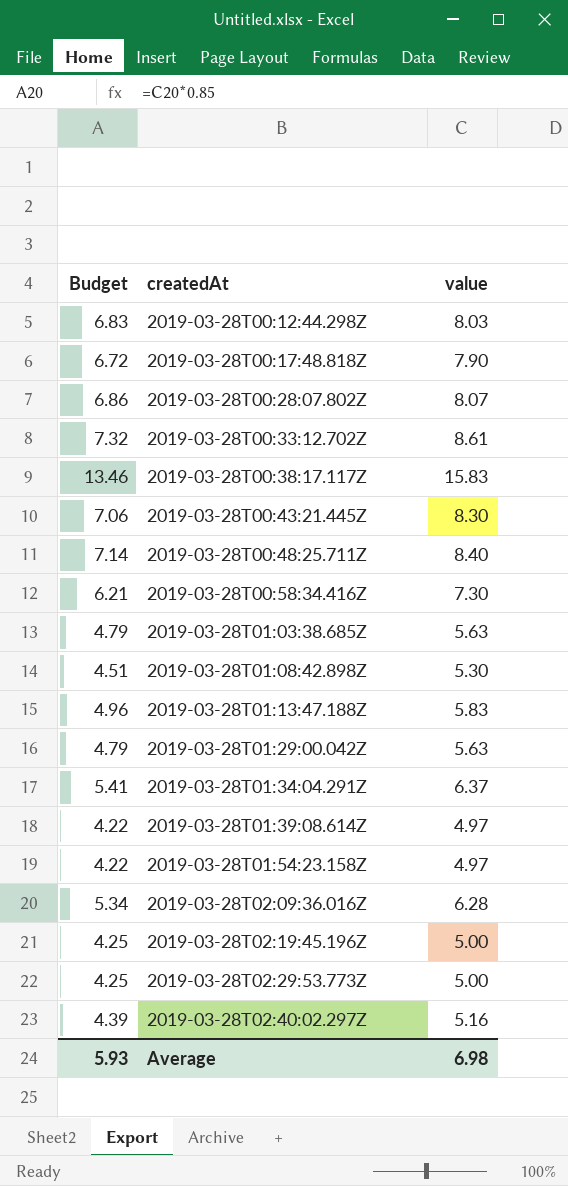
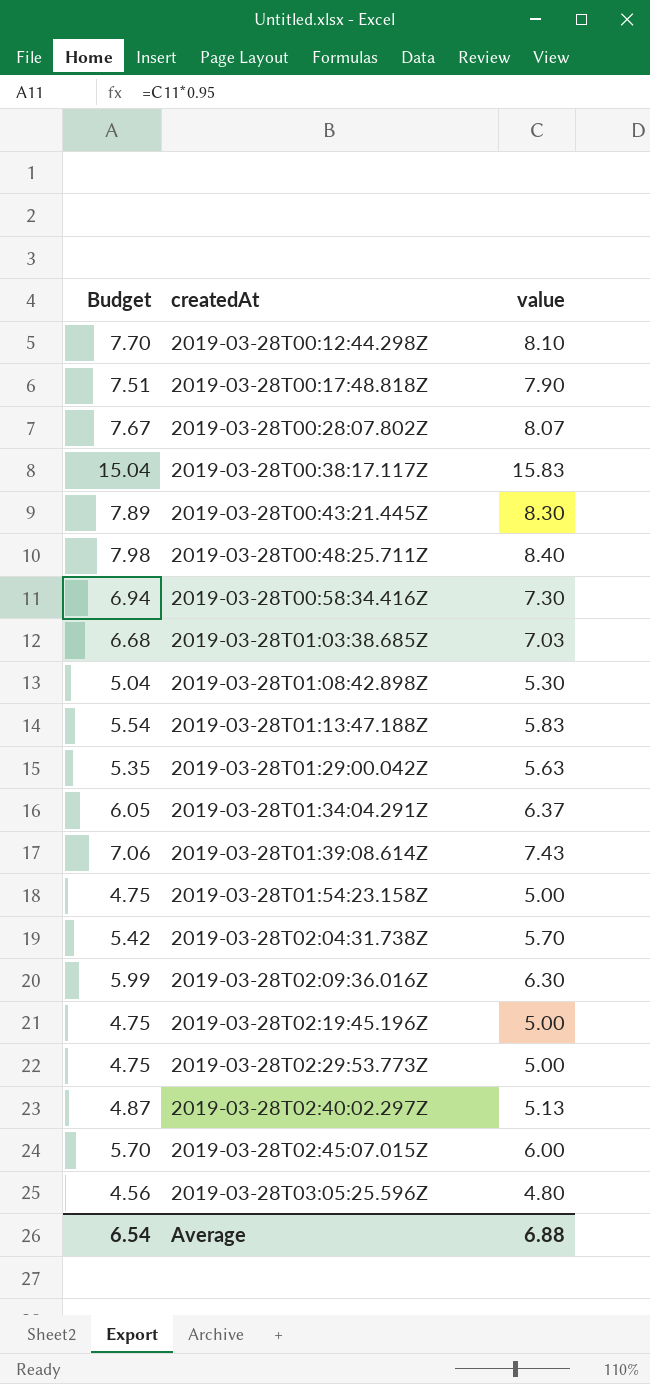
column Budget | formula: [value] * 0.85 -> [value] * 0.95
row 2019-03-28T00:33:12.702Z: 7.32 | 8.61 -> none
2019-03-28T00:12:44.298Z | value: 8.03 -> 8.10
2019-03-28T01:03:38.685Z | value: 5.63 -> 7.03
2019-03-28T01:39:08.614Z | value: 4.97 -> 7.43
2019-03-28T01:54:23.158Z | value: 4.97 -> 5.00
row 2019-03-28T02:04:31.738Z: none -> 5.42 | 5.70
2019-03-28T02:09:36.016Z | value: 6.28 -> 6.30
2019-03-28T02:40:02.297Z | value: 5.16 -> 5.13
row 2019-03-28T02:45:07.015Z: none -> 5.70 | 6.00
row 2019-03-28T03:05:25.596Z: none -> 4.56 | 4.80
Average | Budget: 5.93 -> 6.54
Average | value: 6.98 -> 6.88

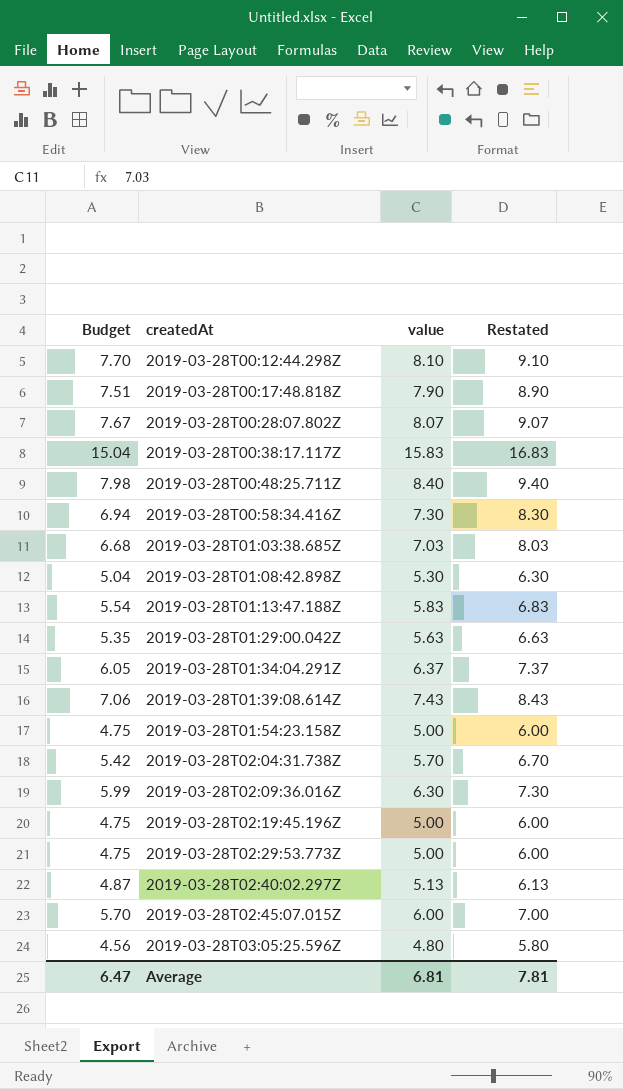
column Restated | formula: none -> [value] + 1
row 2019-03-28T00:43:21.445Z: 7.89 | 8.30 -> none
Average | Budget: 6.54 -> 6.47
Average | value: 6.88 -> 6.81

